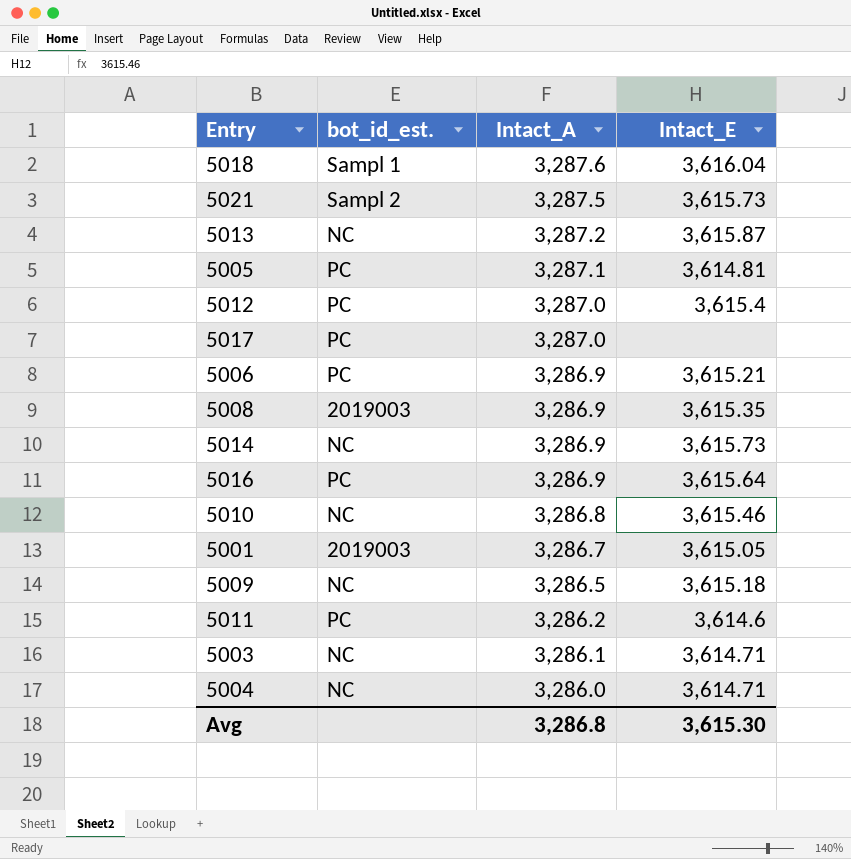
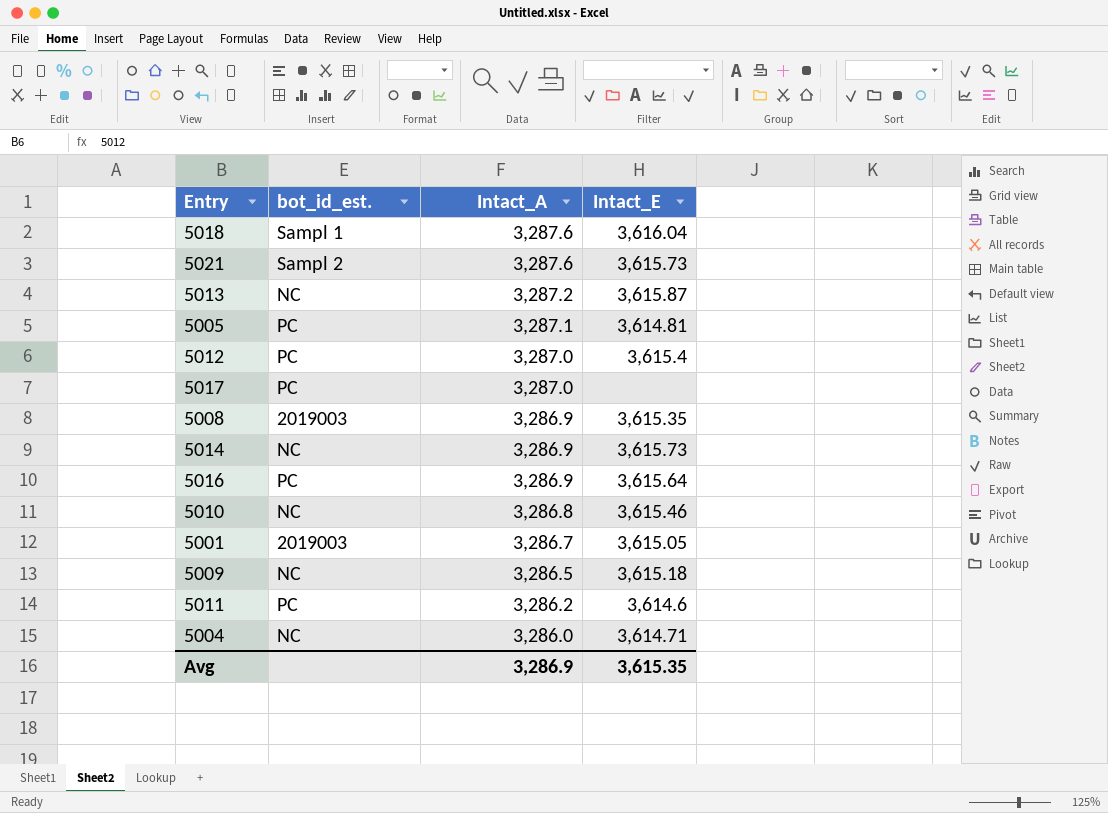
row 5006: PC | 3,286.9 | 3,615.21 -> none
row 5003: NC | 3,286.1 | 3,614.71 -> none
5021 | Intact_A: 3,287.5 -> 3,287.6
Avg | Intact_A: 3,286.8 -> 3,286.9
Avg | Intact_E: 3,615.30 -> 3,615.35

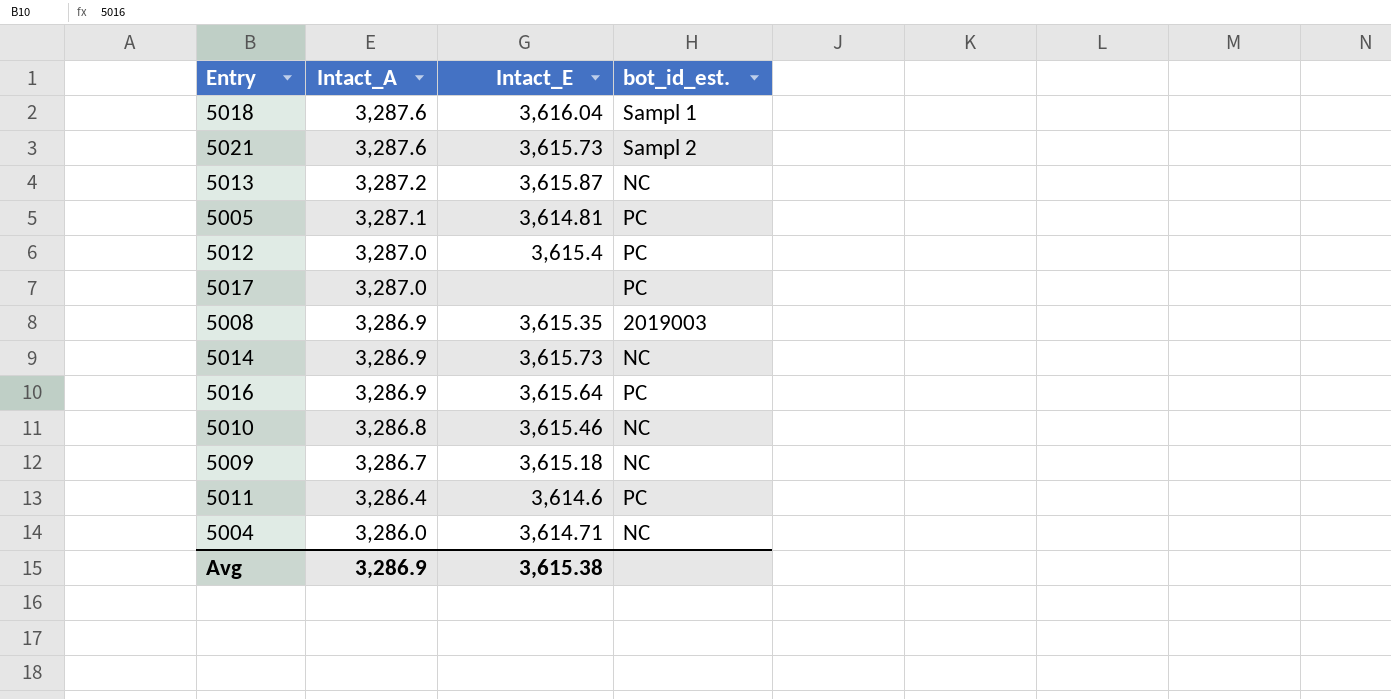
column bot_id_est. | position: 2 -> 4
row 5001: 2019003 | 3,286.7 | 3,615.05 -> none
5009 | Intact_A: 3,286.5 -> 3,286.7
5011 | Intact_A: 3,286.2 -> 3,286.4
Avg | Intact_E: 3,615.35 -> 3,615.38

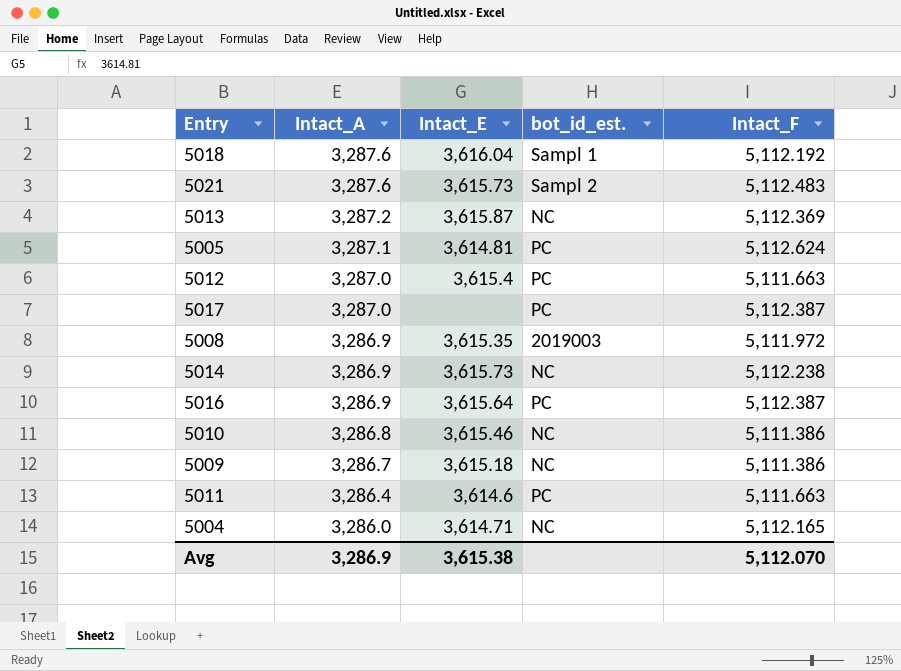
column Intact_F | position: none -> 5

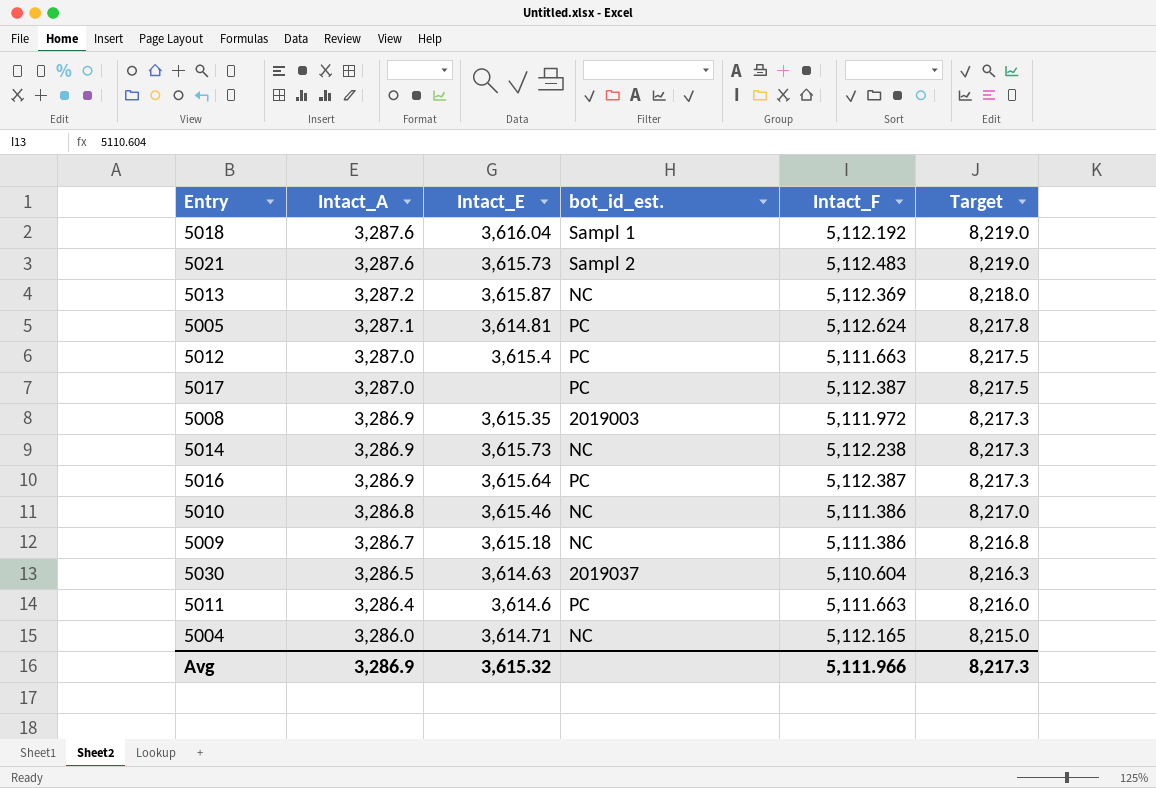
column Target | formula: none -> [Intact_A] * 2.5
row 5030: none -> 3,286.5 | 3,614.63 | 2019037 | 5,110.604 | 8,216.3
Avg | Intact_E: 3,615.38 -> 3,615.32
Avg | Intact_F: 5,112.070 -> 5,111.966

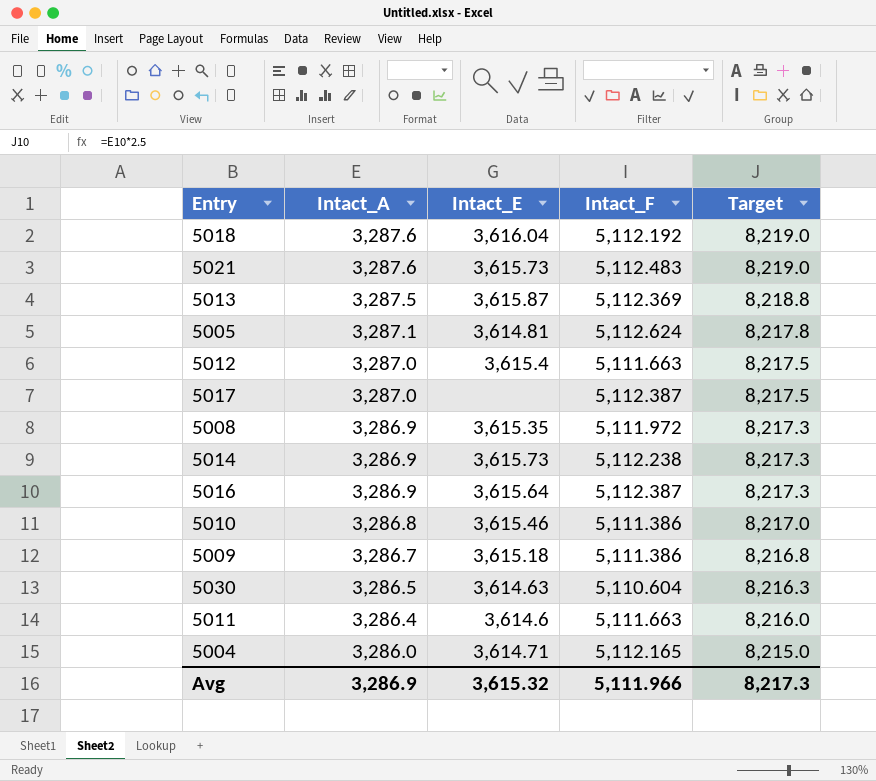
column bot_id_est. | position: 4 -> none
5013 | Intact_A: 3,287.2 -> 3,287.5
5013 | Target: 8,218.0 -> 8,218.8

